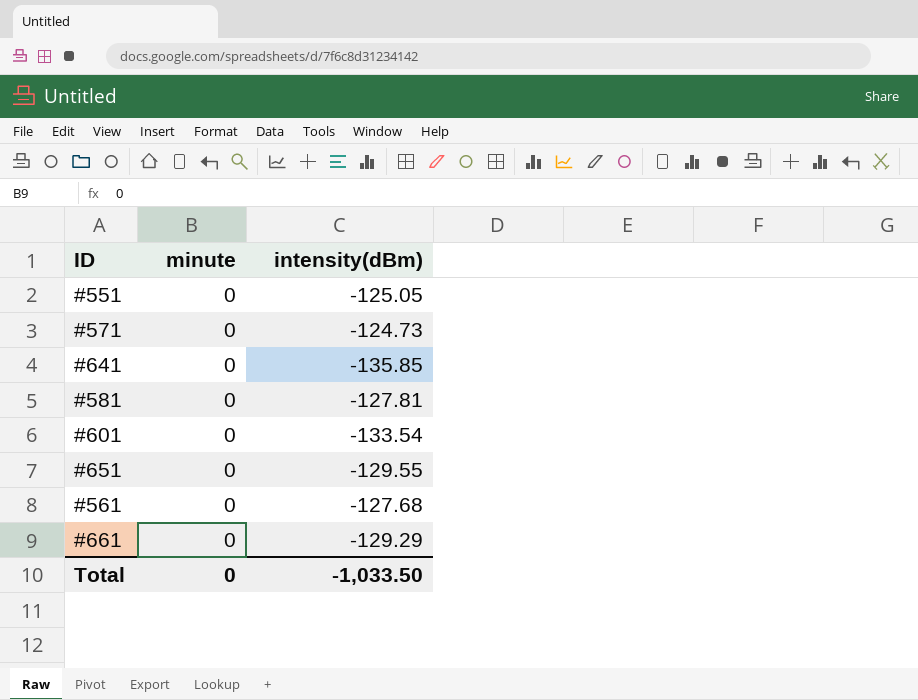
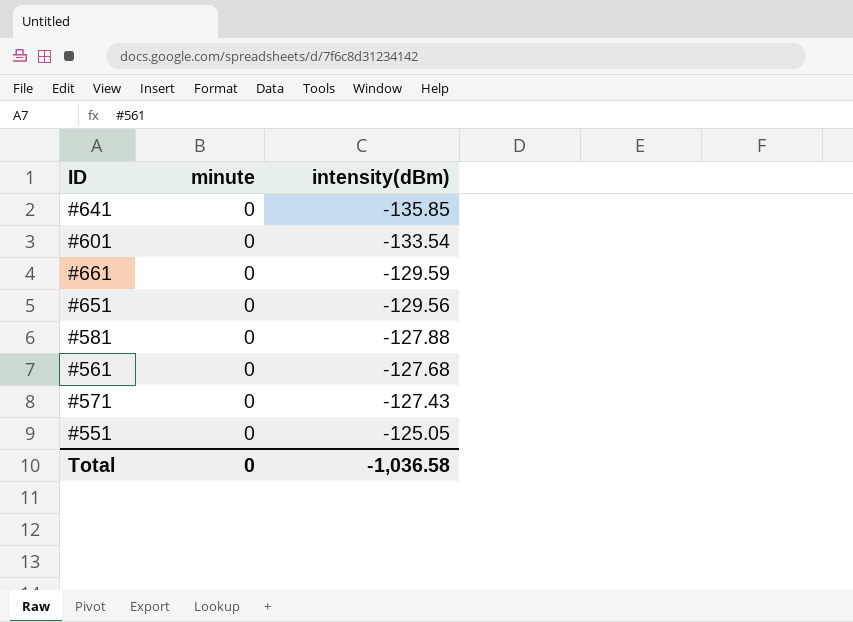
row order: none -> intensity(dBm) ascending
#661 | intensity(dBm): -129.29 -> -129.59
#651 | intensity(dBm): -129.55 -> -129.56
#581 | intensity(dBm): -127.81 -> -127.88
#571 | intensity(dBm): -124.73 -> -127.43
Total | intensity(dBm): -1,033.50 -> -1,036.58

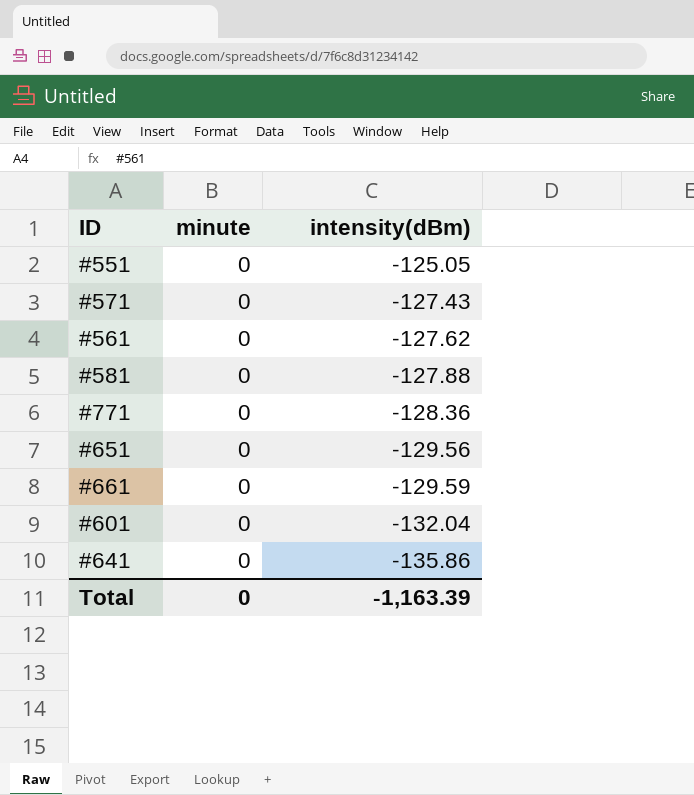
row order: intensity(dBm) ascending -> intensity(dBm) descending
#561 | intensity(dBm): -127.68 -> -127.62
row #771: none -> 0 | -128.36
#601 | intensity(dBm): -133.54 -> -132.04
#641 | intensity(dBm): -135.85 -> -135.86
Total | intensity(dBm): -1,036.58 -> -1,163.39

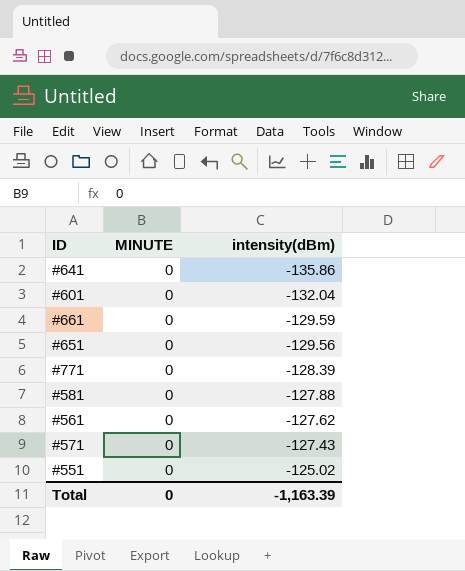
row order: intensity(dBm) descending -> intensity(dBm) ascending
column name: minute -> MINUTE
#771 | intensity(dBm): -128.36 -> -128.39
#551 | intensity(dBm): -125.05 -> -125.02

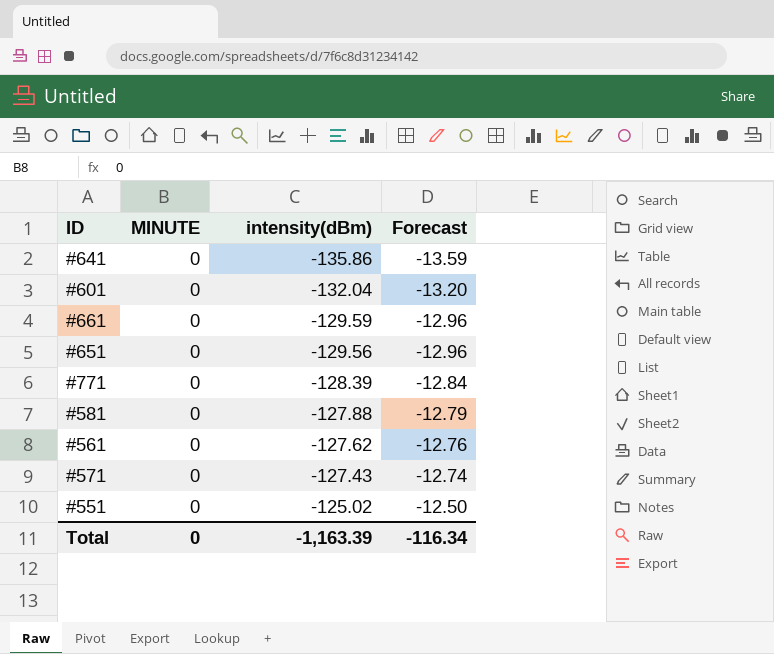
column Forecast | formula: none -> [intensity(dBm)] * 0.1

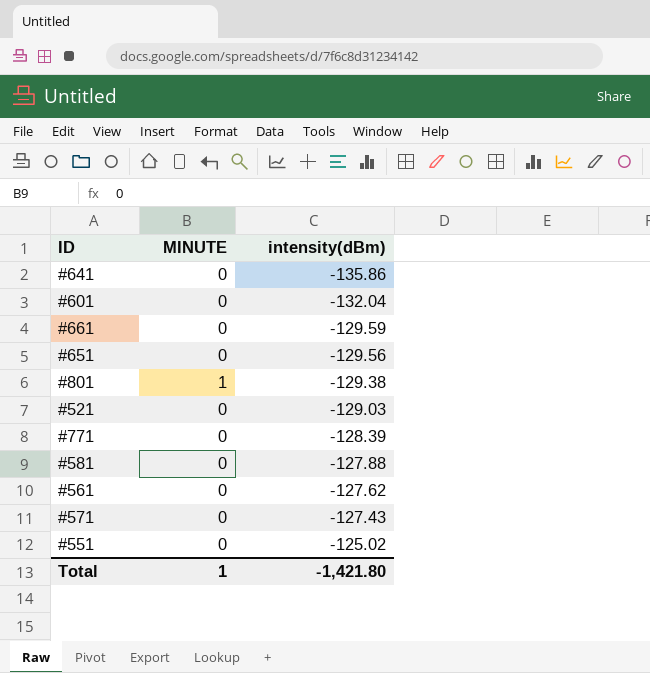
column Forecast | formula: [intensity(dBm)] * 0.1 -> none
row #801: none -> 1 | -129.38
row #521: none -> 0 | -129.03
Total | MINUTE: 0 -> 1
Total | intensity(dBm): -1,163.39 -> -1,421.80

